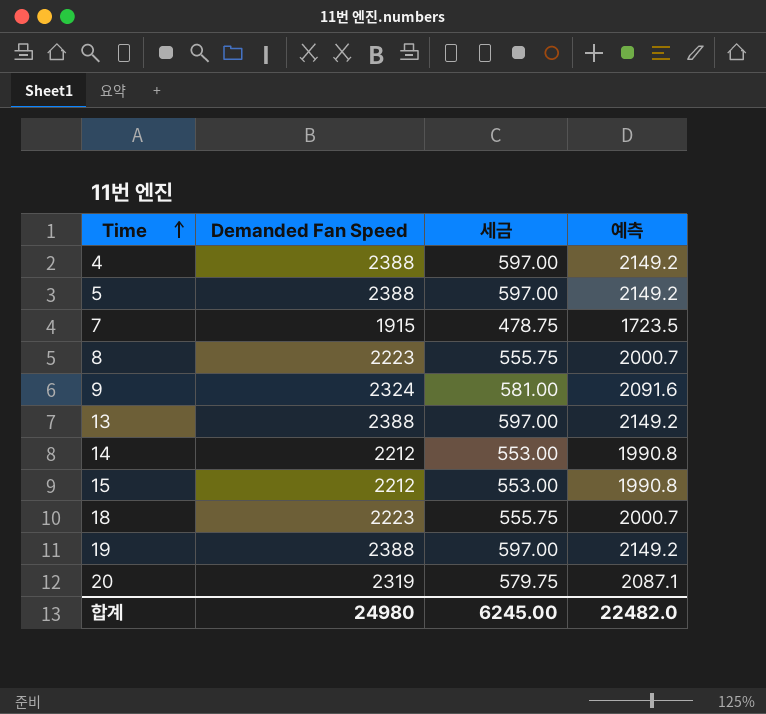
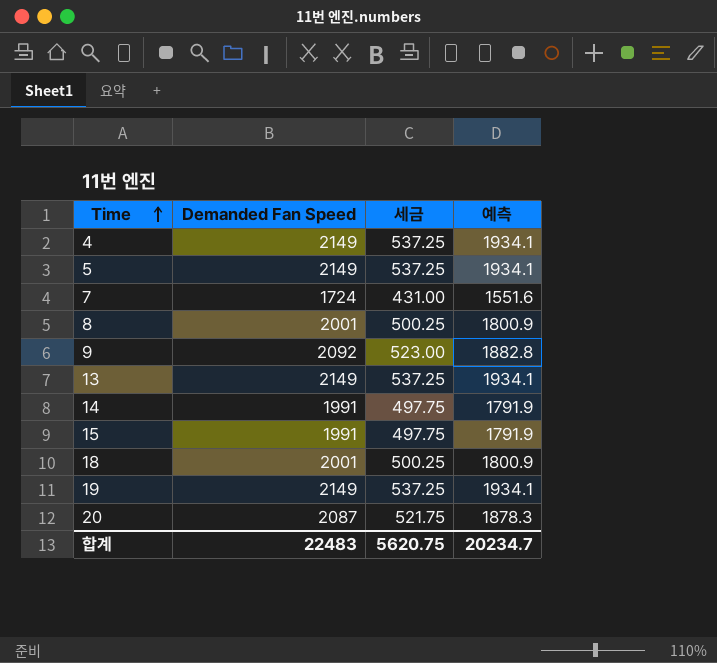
4 | Demanded Fan Speed: 2388 -> 2149
4 | 세금: 597.00 -> 537.25
4 | 예측: 2149.2 -> 1934.1
5 | Demanded Fan Speed: 2388 -> 2149
5 | 세금: 597.00 -> 537.25
5 | 예측: 2149.2 -> 1934.1
7 | Demanded Fan Speed: 1915 -> 1724
7 | 세금: 478.75 -> 431.00
7 | 예측: 1723.5 -> 1551.6
8 | Demanded Fan Speed: 2223 -> 2001
8 | 세금: 555.75 -> 500.25
8 | 예측: 2000.7 -> 1800.9
9 | Demanded Fan Speed: 2324 -> 2092
9 | 세금: 581.00 -> 523.00
9 | 예측: 2091.6 -> 1882.8
13 | Demanded Fan Speed: 2388 -> 2149
13 | 세금: 597.00 -> 537.25
13 | 예측: 2149.2 -> 1934.1
14 | Demanded Fan Speed: 2212 -> 1991
14 | 세금: 553.00 -> 497.75
14 | 예측: 1990.8 -> 1791.9
15 | Demanded Fan Speed: 2212 -> 1991
15 | 세금: 553.00 -> 497.75
15 | 예측: 1990.8 -> 1791.9
18 | Demanded Fan Speed: 2223 -> 2001
18 | 세금: 555.75 -> 500.25
18 | 예측: 2000.7 -> 1800.9
19 | Demanded Fan Speed: 2388 -> 2149
19 | 세금: 597.00 -> 537.25
19 | 예측: 2149.2 -> 1934.1
20 | Demanded Fan Speed: 2319 -> 2087
20 | 세금: 579.75 -> 521.75
20 | 예측: 2087.1 -> 1878.3
합계 | Demanded Fan Speed: 24980 -> 22483
합계 | 세금: 6245.00 -> 5620.75
합계 | 예측: 22482.0 -> 20234.7

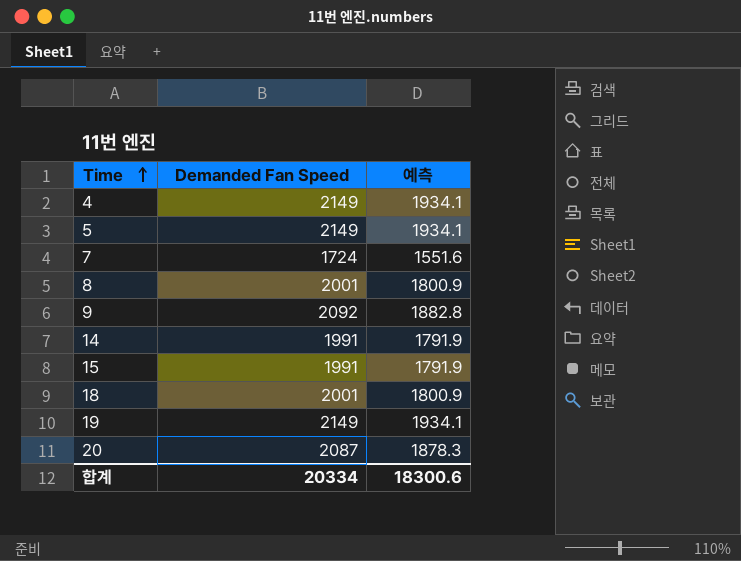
column 세금 | formula: [Demanded Fan Speed] * 0.25 -> none
row 13: 2149 | 537.25 | 1934.1 -> none
합계 | Demanded Fan Speed: 22483 -> 20334
합계 | 예측: 20234.7 -> 18300.6

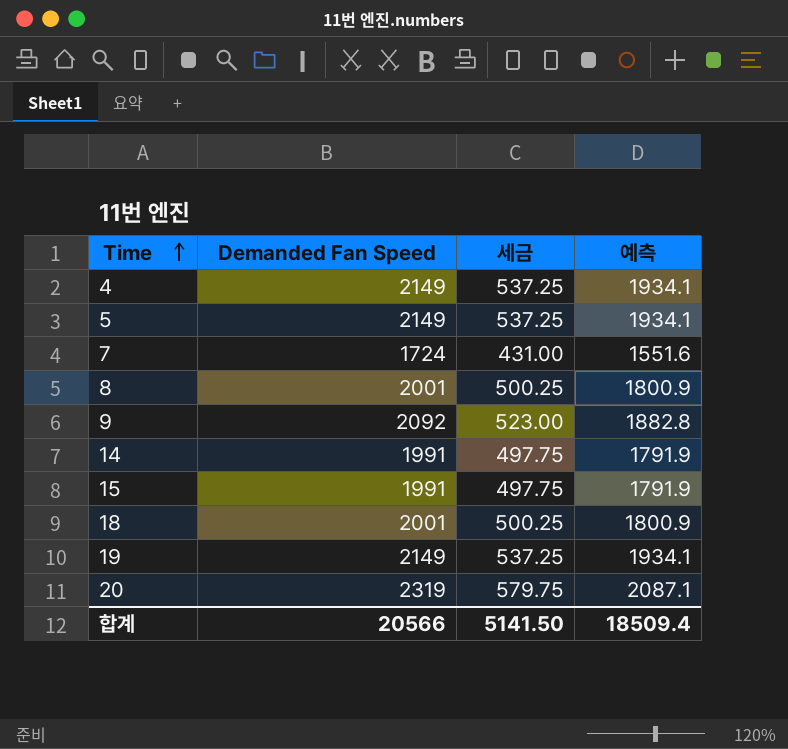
column 세금 | formula: none -> [Demanded Fan Speed] * 0.25
20 | Demanded Fan Speed: 2087 -> 2319
20 | 예측: 1878.3 -> 2087.1
합계 | Demanded Fan Speed: 20334 -> 20566
합계 | 예측: 18300.6 -> 18509.4

